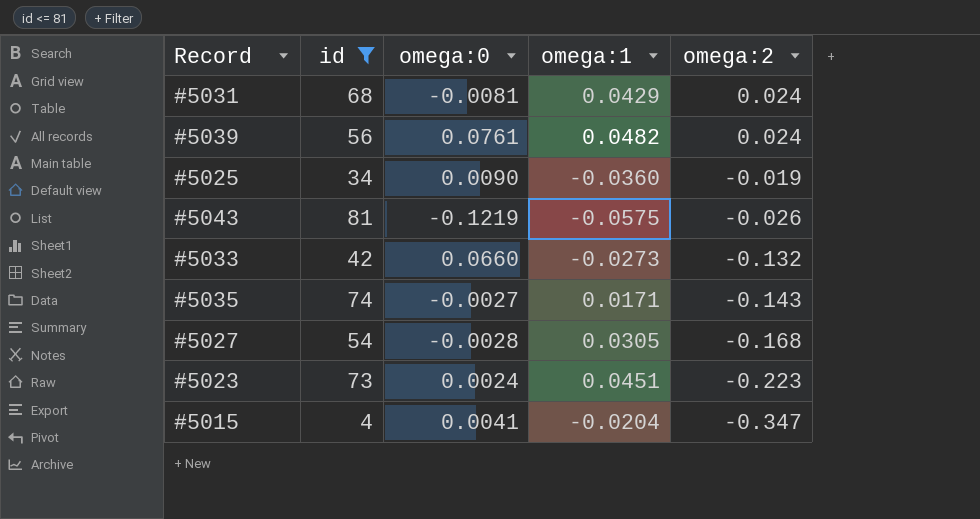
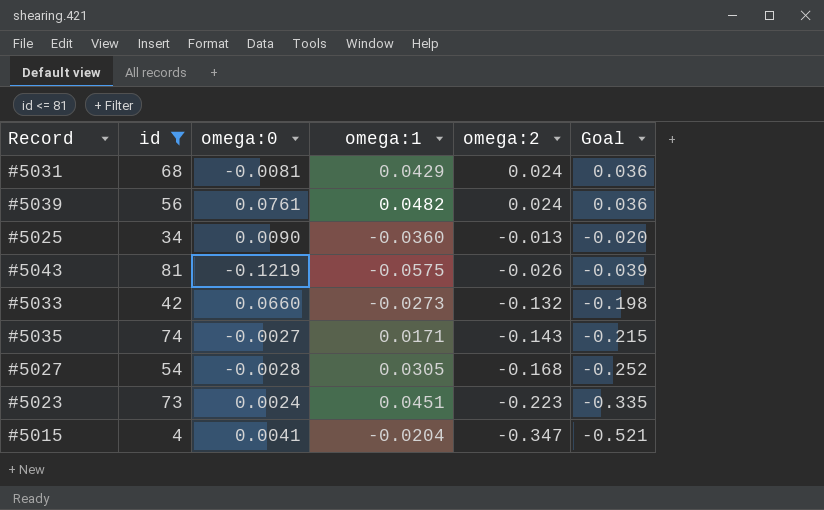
column Goal | formula: none -> [omega:2] * 1.5
#5025 | omega:2: -0.019 -> -0.013

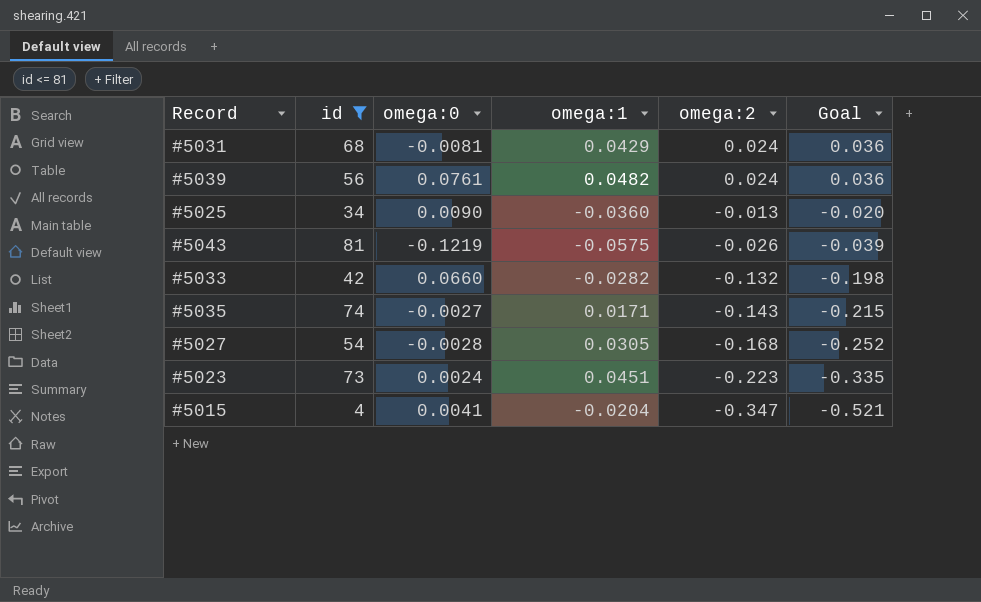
#5033 | omega:1: -0.0273 -> -0.0282

